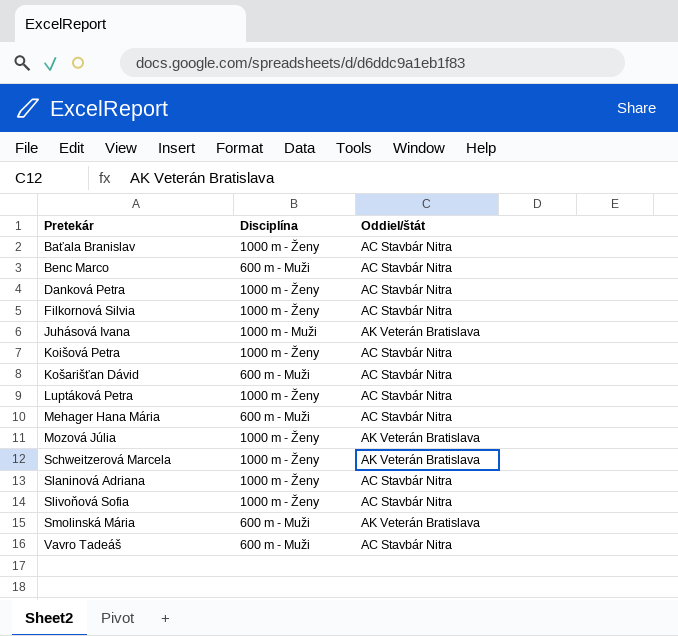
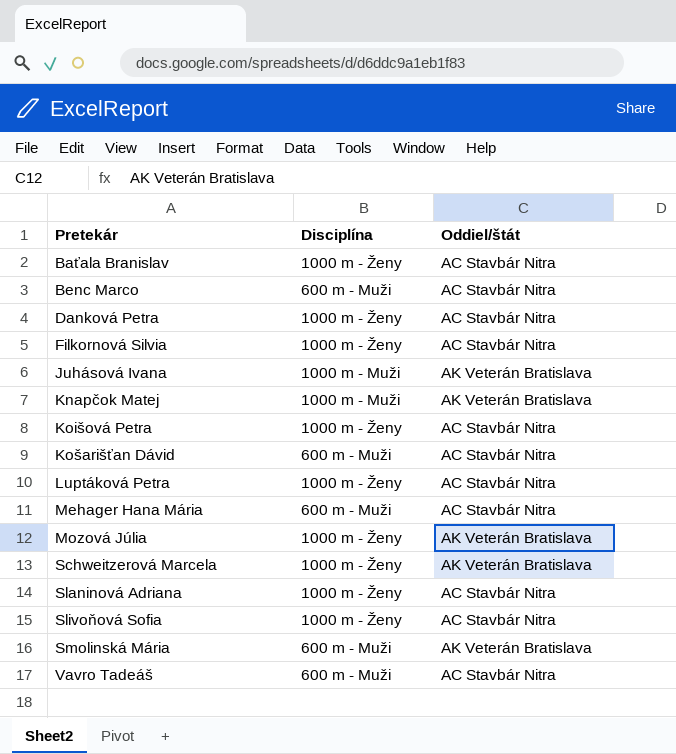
row Knapčok Matej: none -> 1000 m - Muži | AK Veterán Bratislava

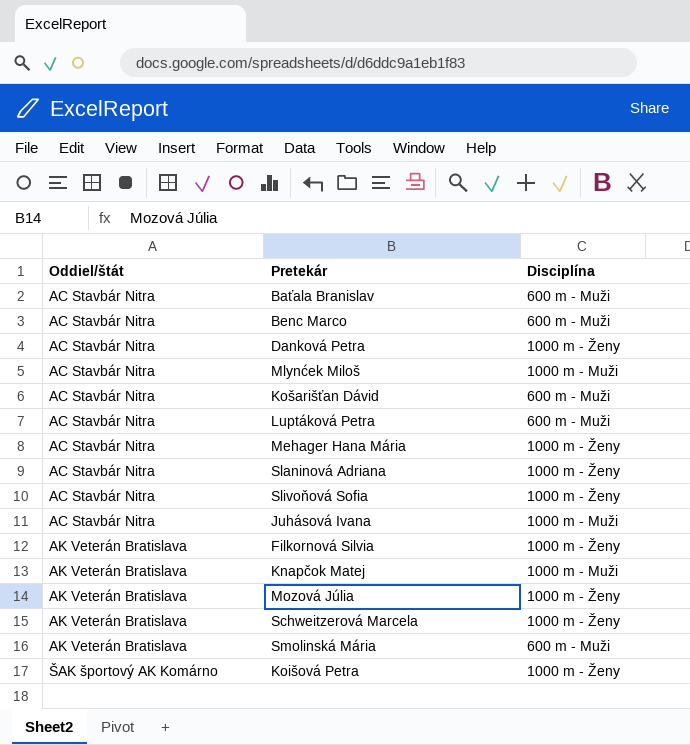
row order: Pretekár ascending -> Oddiel/štát ascending
column Oddiel/štát | position: 3 -> 1
row Vavro Tadeáš: 600 m - Muži | AC Stavbár Nitra -> none
Baťala Branislav | Disciplína: 1000 m - Ženy -> 600 m - Muži
row Mlynćek Miloš: none -> AC Stavbár Nitra | 1000 m - Muži
Luptáková Petra | Disciplína: 1000 m - Ženy -> 600 m - Muži
Mehager Hana Mária | Disciplína: 600 m - Muži -> 1000 m - Ženy
Juhásová Ivana | Oddiel/štát: AK Veterán Bratislava -> AC Stavbár Nitra
Filkornová Silvia | Oddiel/štát: AC Stavbár Nitra -> AK Veterán Bratislava
Koišová Petra | Oddiel/štát: AC Stavbár Nitra -> ŠAK športový AK Komárno

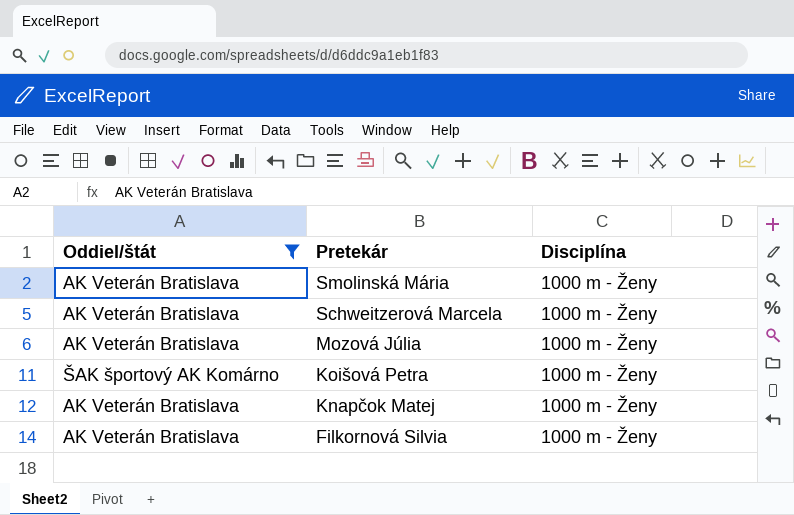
filter: none -> Oddiel/štát != AC Stavbár Nitra
row order: Oddiel/štát ascending -> Pretekár descending
Smolinská Mária | Disciplína: 600 m - Muži -> 1000 m - Ženy
Knapčok Matej | Disciplína: 1000 m - Muži -> 1000 m - Ženy

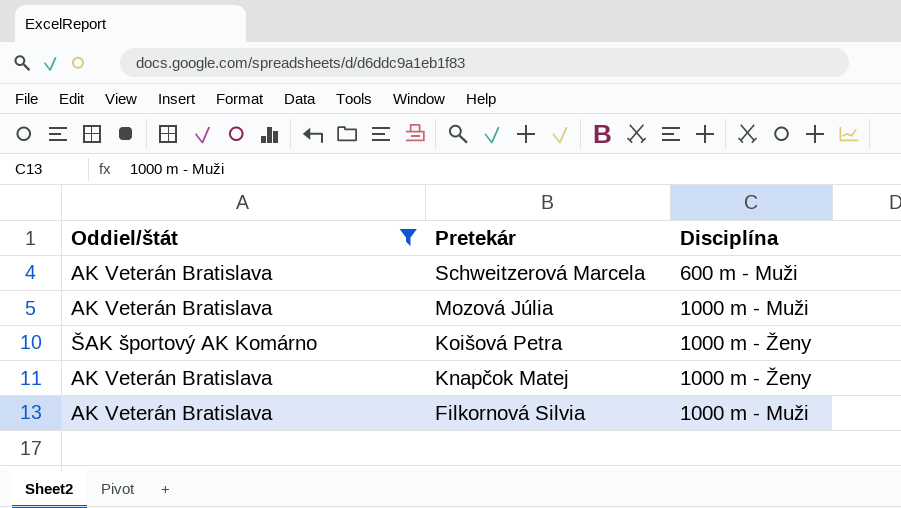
row Smolinská Mária: AK Veterán Bratislava | 1000 m - Ženy -> none
Schweitzerová Marcela | Disciplína: 1000 m - Ženy -> 600 m - Muži
Mozová Júlia | Disciplína: 1000 m - Ženy -> 1000 m - Muži
Filkornová Silvia | Disciplína: 1000 m - Ženy -> 1000 m - Muži

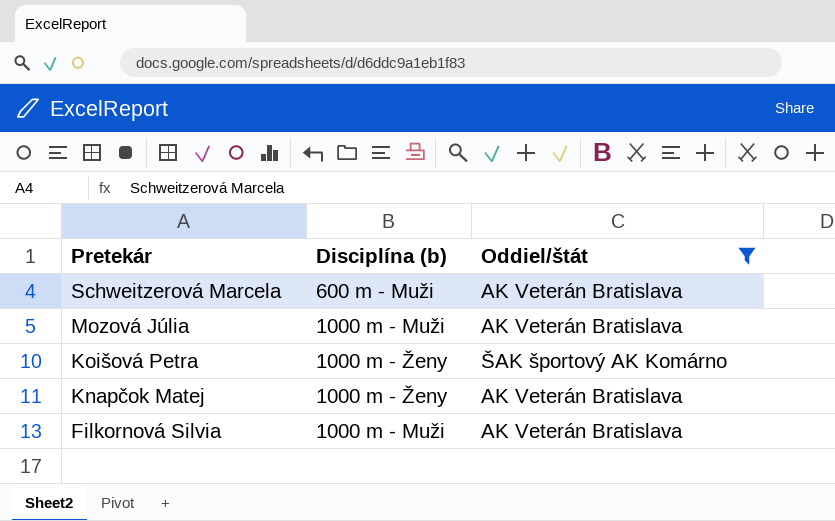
column name: Disciplína -> Disciplína (b)
column Oddiel/štát | position: 1 -> 3

